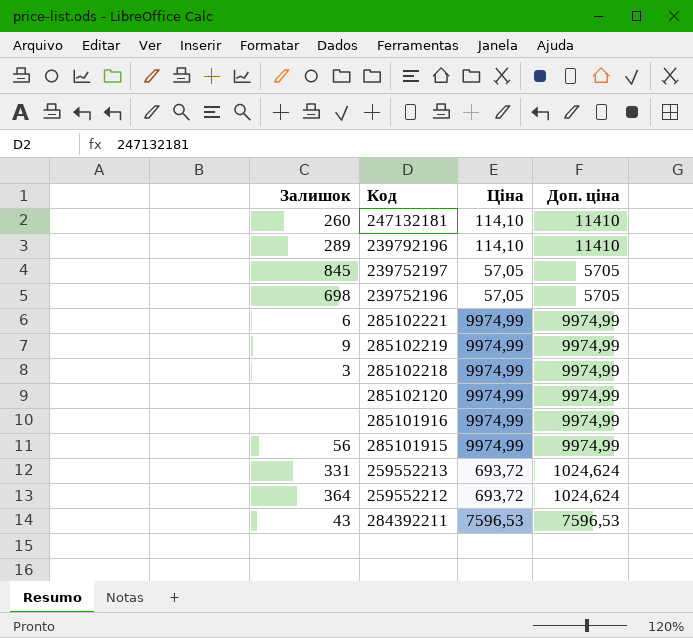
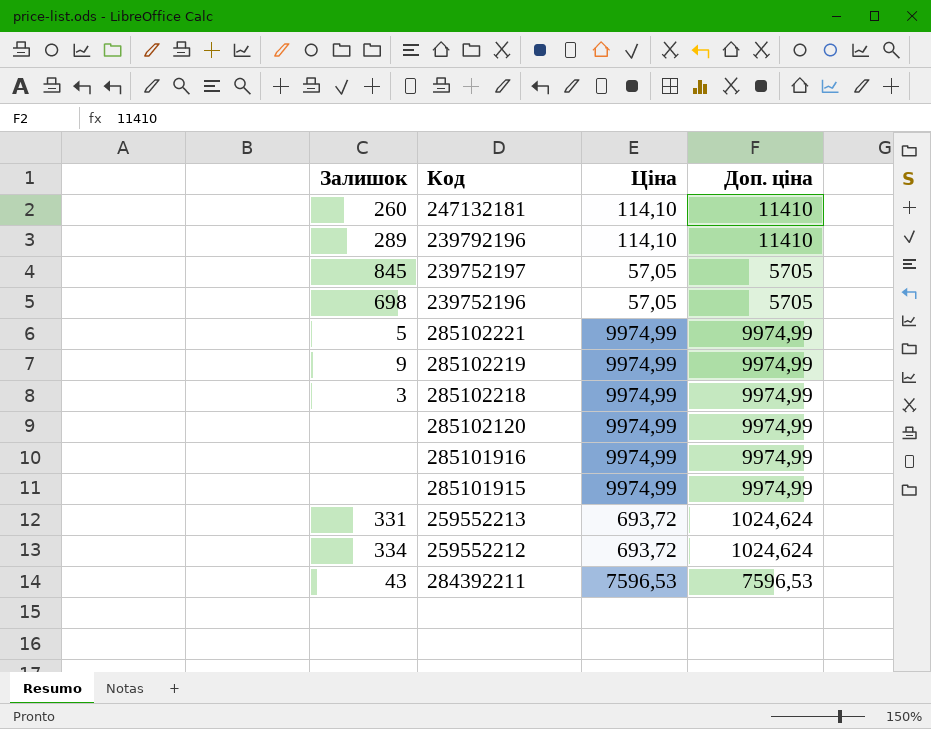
285102221 | Залишок: 6 -> 5
285101915 | Залишок: 56 -> none
259552212 | Залишок: 364 -> 334

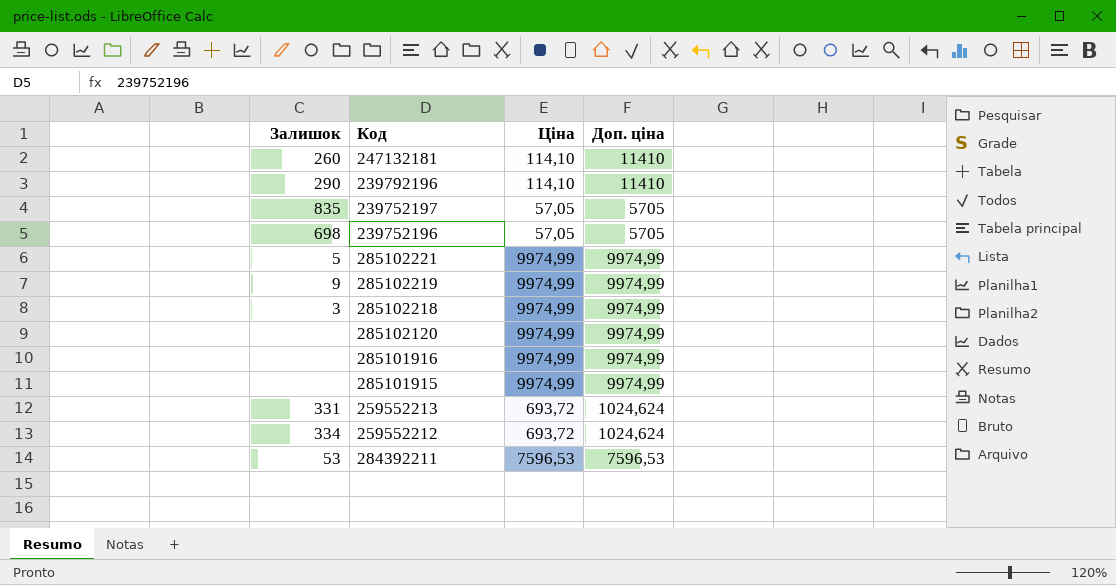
239792196 | Залишок: 289 -> 290
239752197 | Залишок: 845 -> 835
284392211 | Залишок: 43 -> 53

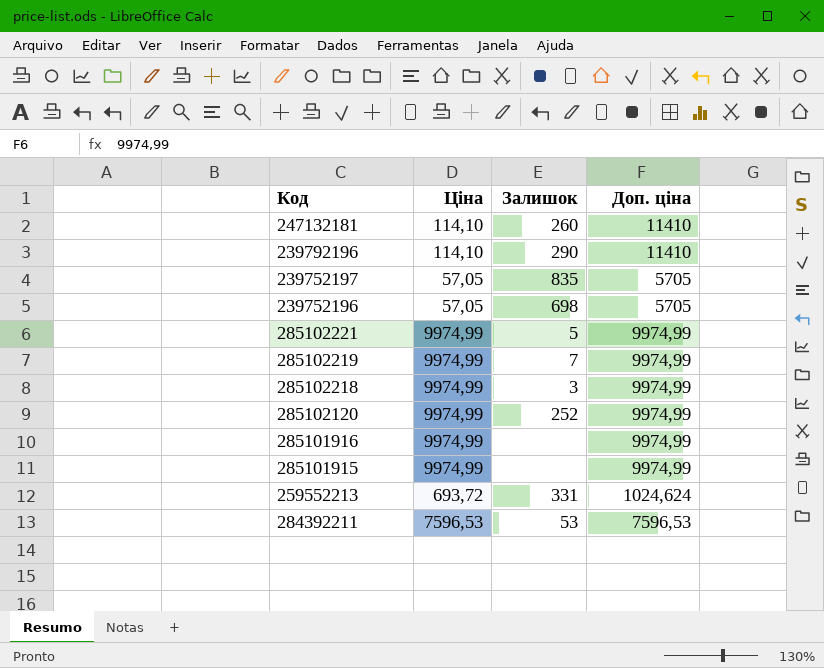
column Залишок | position: 1 -> 3
row 259552212: 334 | 693,72 | 1024,624 -> none
285102219 | Залишок: 9 -> 7
285102120 | Залишок: none -> 252

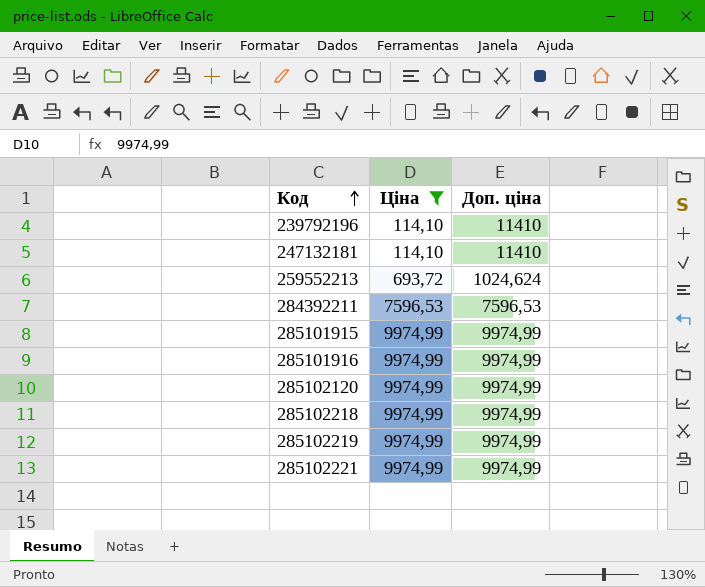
filter: none -> Ціна != 57,05
row order: none -> Код ascending
column Залишок | position: 3 -> none

